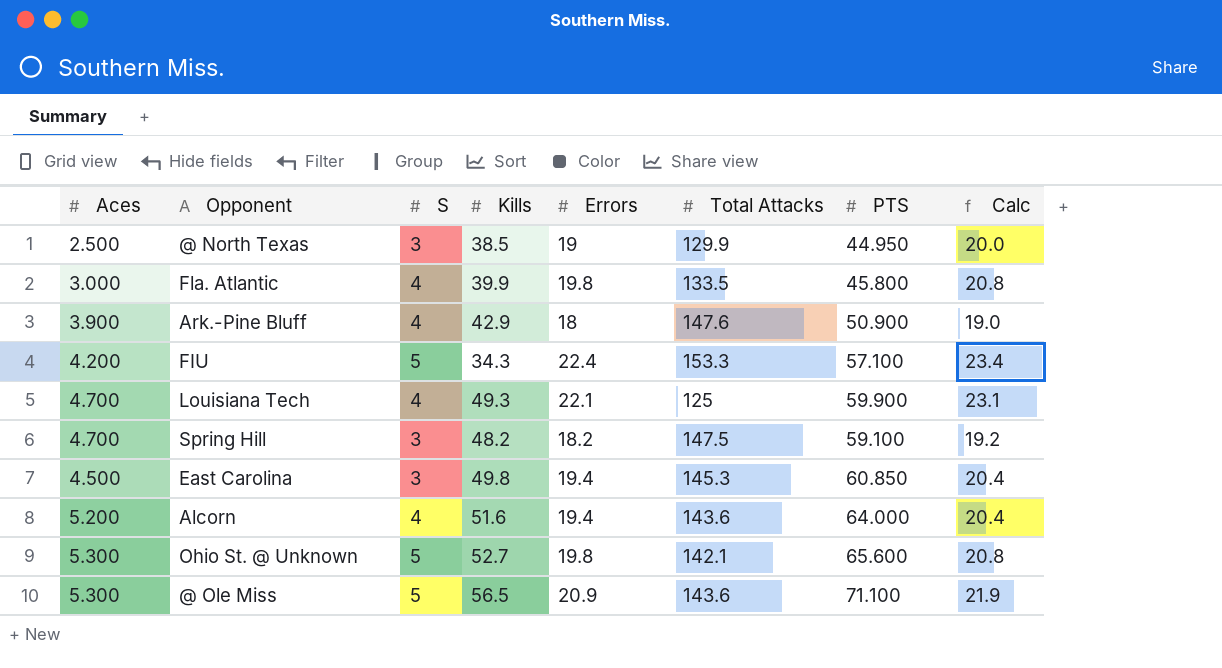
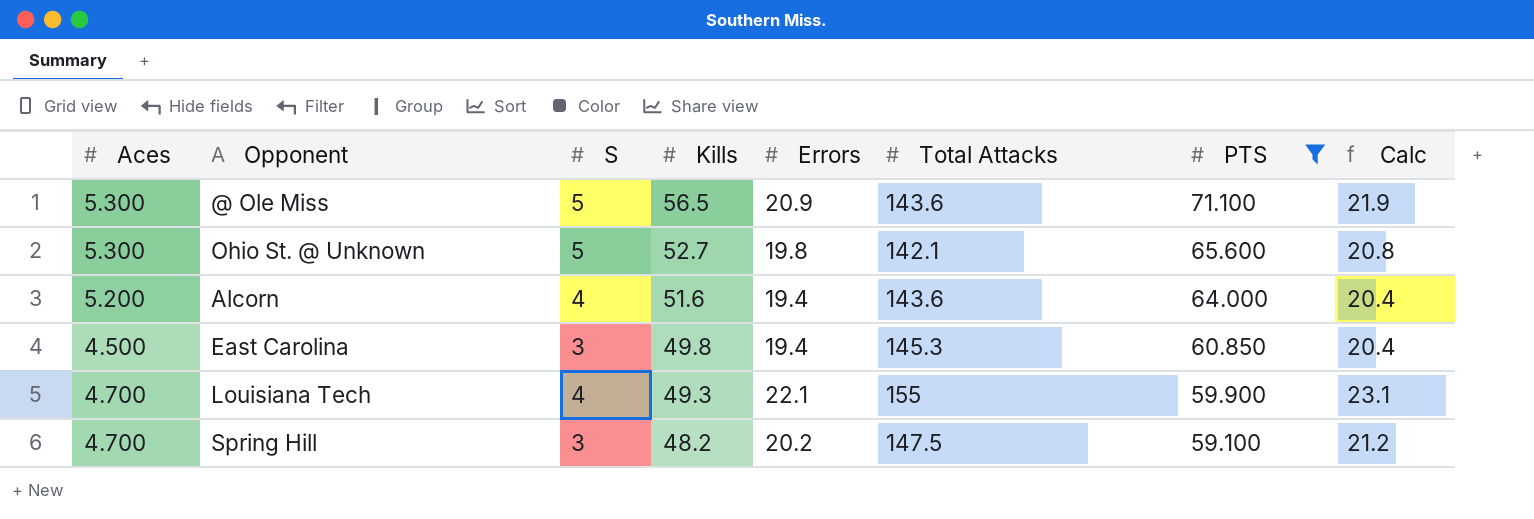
filter: none -> PTS >= 59.100
row order: none -> Kills descending
Louisiana Tech | Total Attacks: 125 -> 155
Spring Hill | Errors: 18.2 -> 20.2
Spring Hill | Calc: 19.2 -> 21.2

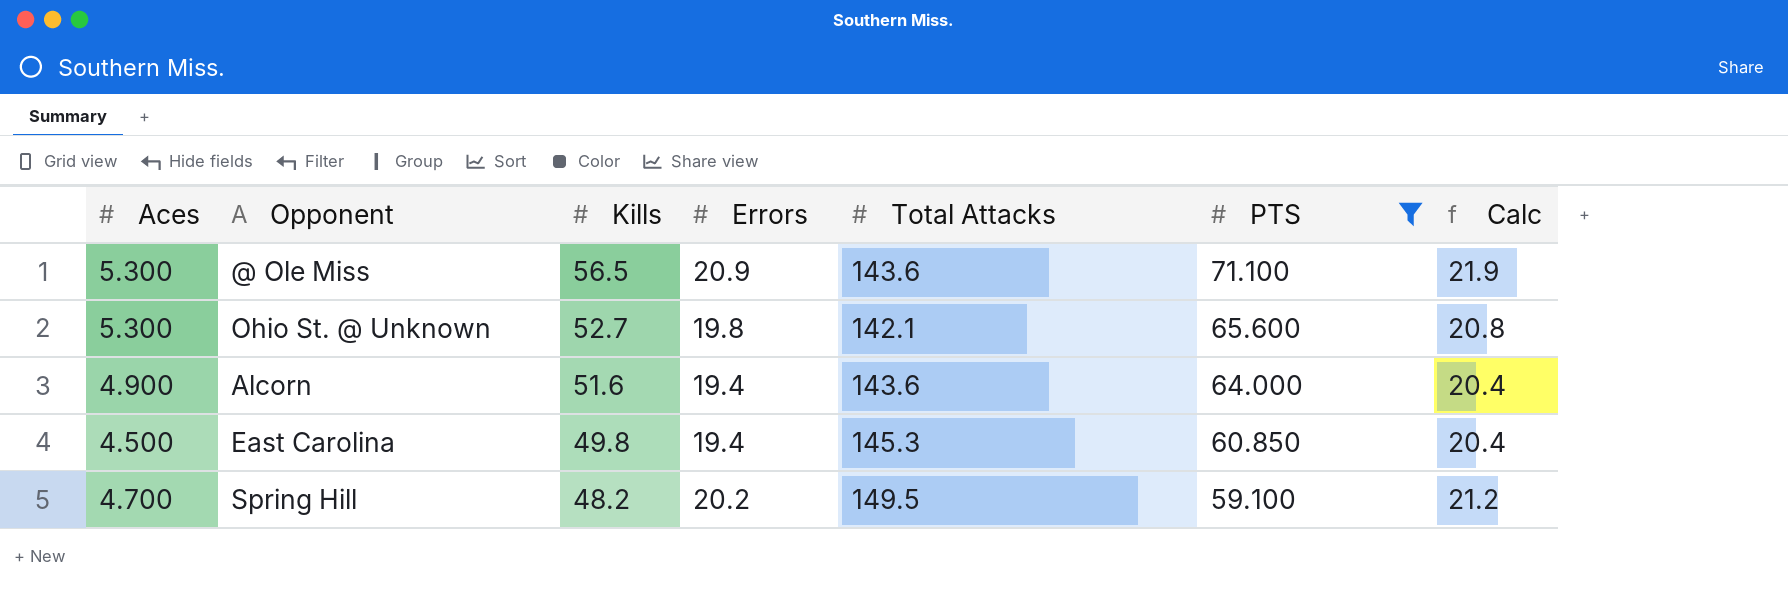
column S | position: 3 -> none
row Louisiana Tech: 4.700 | 4 | 49.3 | 22.1 | 155 | 59.900 | 23.1 -> none
Alcorn | Aces: 5.200 -> 4.900
Spring Hill | Total Attacks: 147.5 -> 149.5

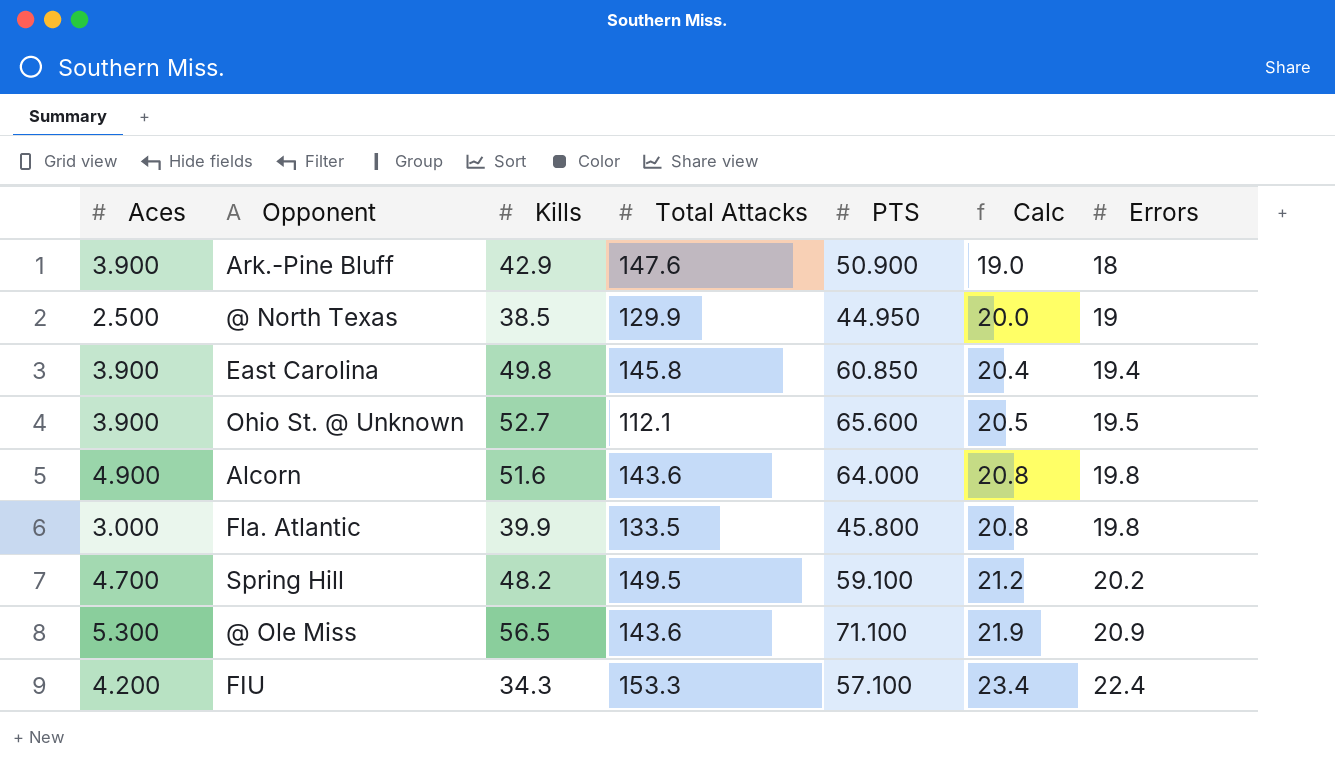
filter: PTS >= 59.100 -> none
row order: Kills descending -> Calc ascending
column Errors | position: 4 -> 7
East Carolina | Aces: 4.500 -> 3.900
East Carolina | Total Attacks: 145.3 -> 145.8
Ohio St. @ Unknown | Aces: 5.300 -> 3.900
Ohio St. @ Unknown | Total Attacks: 142.1 -> 112.1
Ohio St. @ Unknown | Calc: 20.8 -> 20.5
Ohio St. @ Unknown | Errors: 19.8 -> 19.5
Alcorn | Calc: 20.4 -> 20.8
Alcorn | Errors: 19.4 -> 19.8

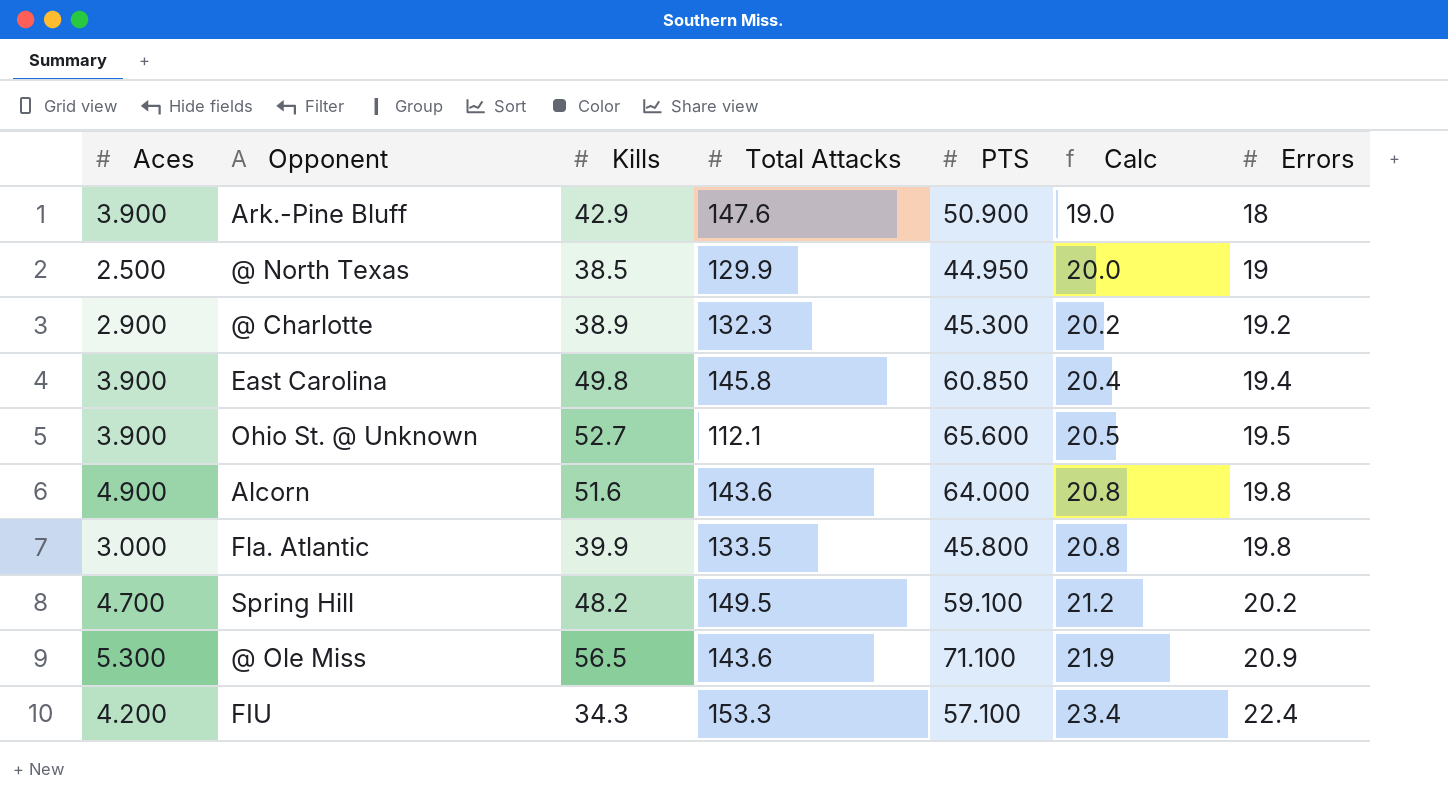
row @ Charlotte: none -> 2.900 | 38.9 | 132.3 | 45.300 | 20.2 | 19.2

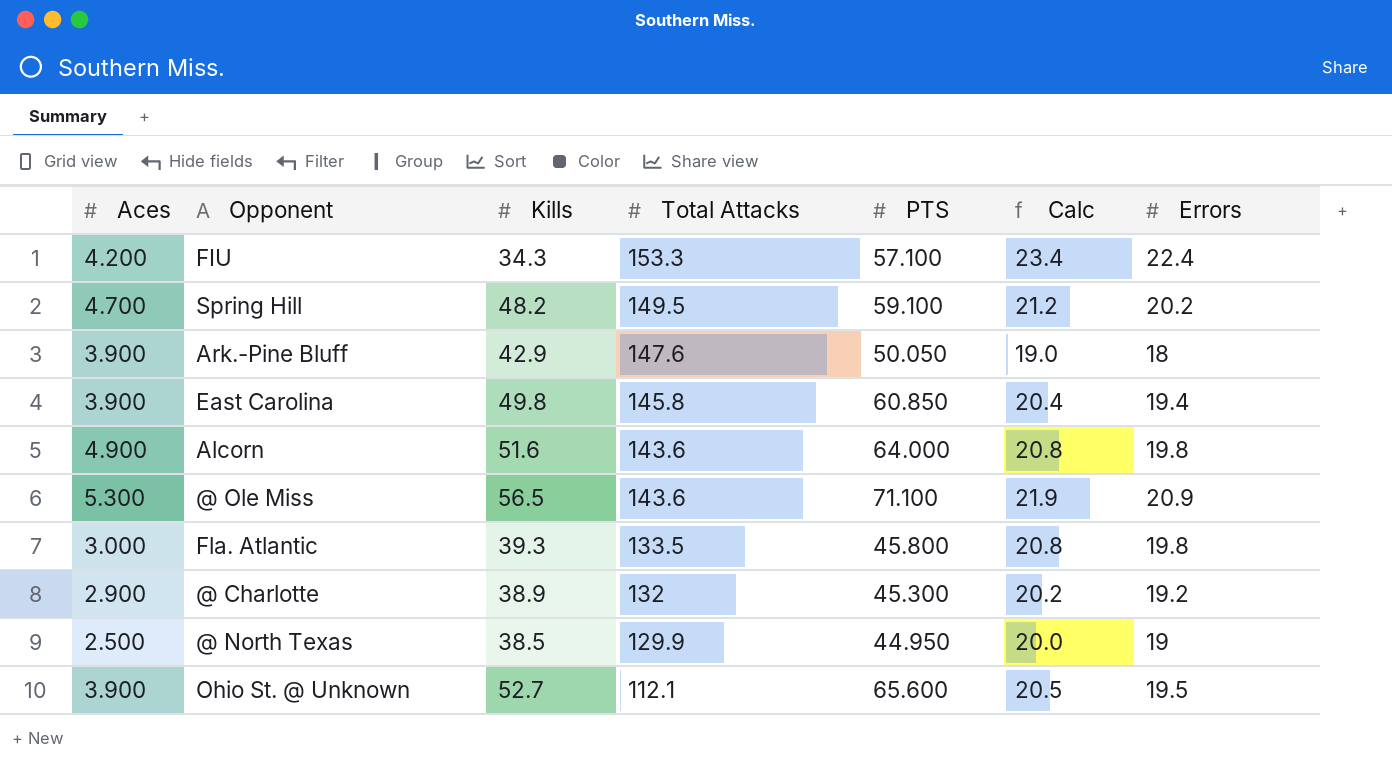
row order: Calc ascending -> Total Attacks descending
Ark.-Pine Bluff | PTS: 50.900 -> 50.050
Fla. Atlantic | Kills: 39.9 -> 39.3
@ Charlotte | Total Attacks: 132.3 -> 132

